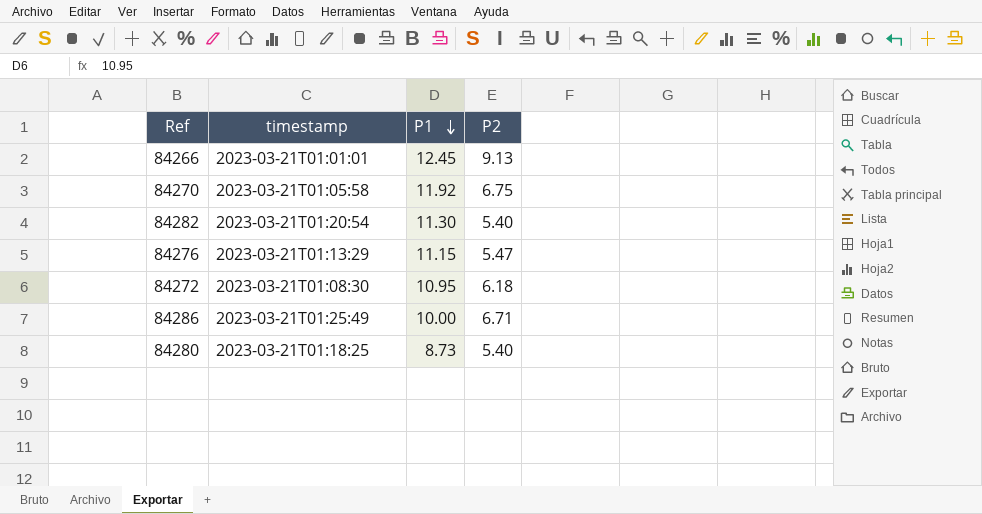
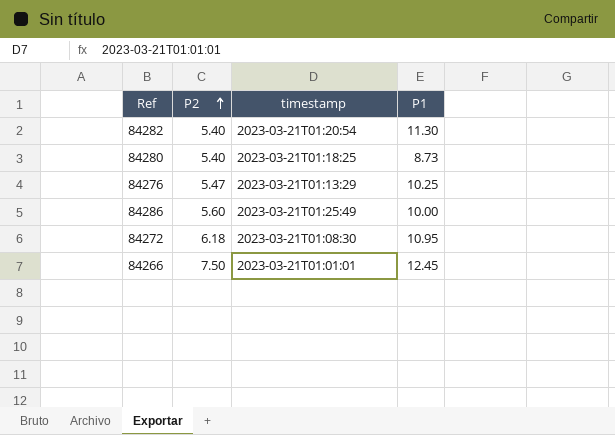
row order: P1 descending -> P2 ascending
column P2 | position: 4 -> 2
row 84270: 2023-03-21T01:05:58 | 11.92 | 6.75 -> none
84276 | P1: 11.15 -> 10.25
84286 | P2: 6.71 -> 5.60
84266 | P2: 9.13 -> 7.50

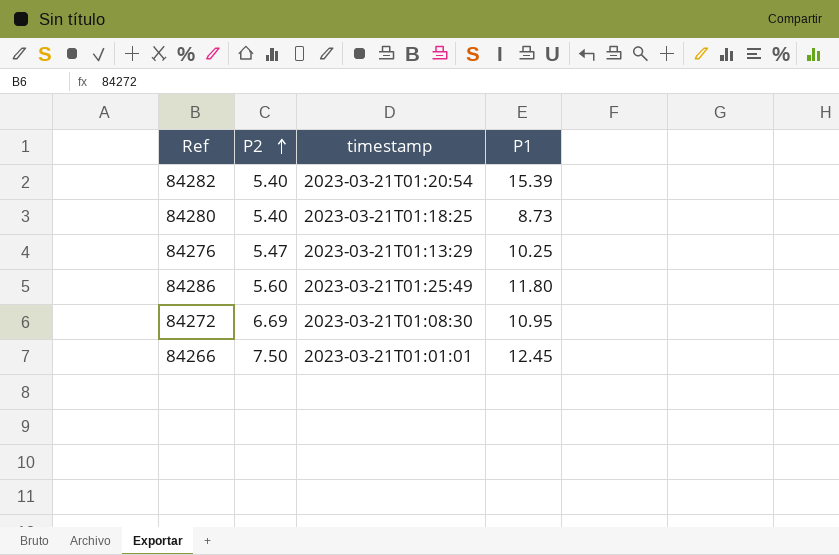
84282 | P1: 11.30 -> 15.39
84286 | P1: 10.00 -> 11.80
84272 | P2: 6.18 -> 6.69

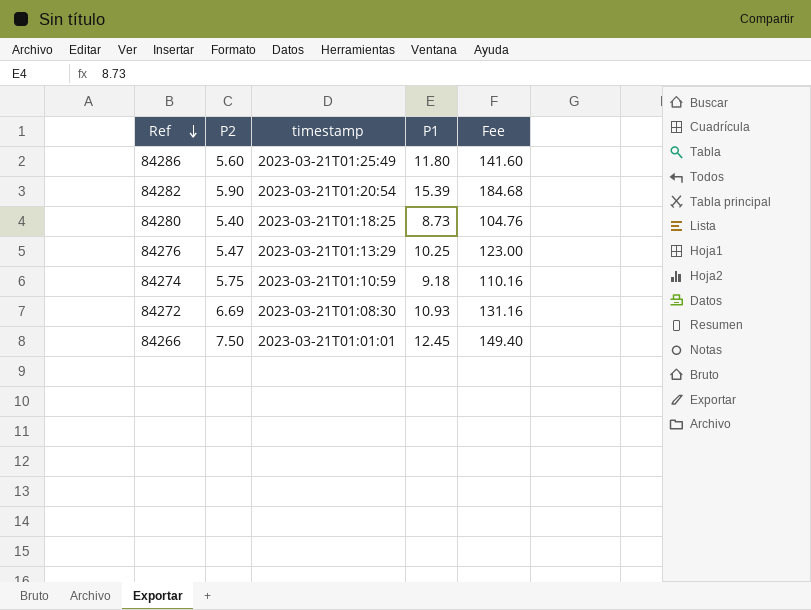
row order: P2 ascending -> Ref descending
column Fee | formula: none -> [P1] * 12
84282 | P2: 5.40 -> 5.90
row 84274: none -> 5.75 | 2023-03-21T01:10:59 | 9.18 | 110.16
84272 | P1: 10.95 -> 10.93

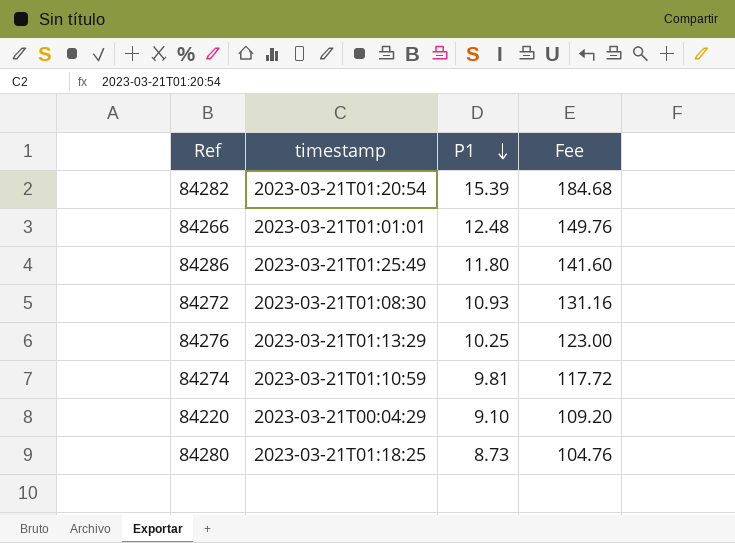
row order: Ref descending -> P1 descending
column P2 | position: 2 -> none
84266 | P1: 12.45 -> 12.48
84266 | Fee: 149.40 -> 149.76
84274 | P1: 9.18 -> 9.81
84274 | Fee: 110.16 -> 117.72
row 84220: none -> 2023-03-21T00:04:29 | 9.10 | 109.20

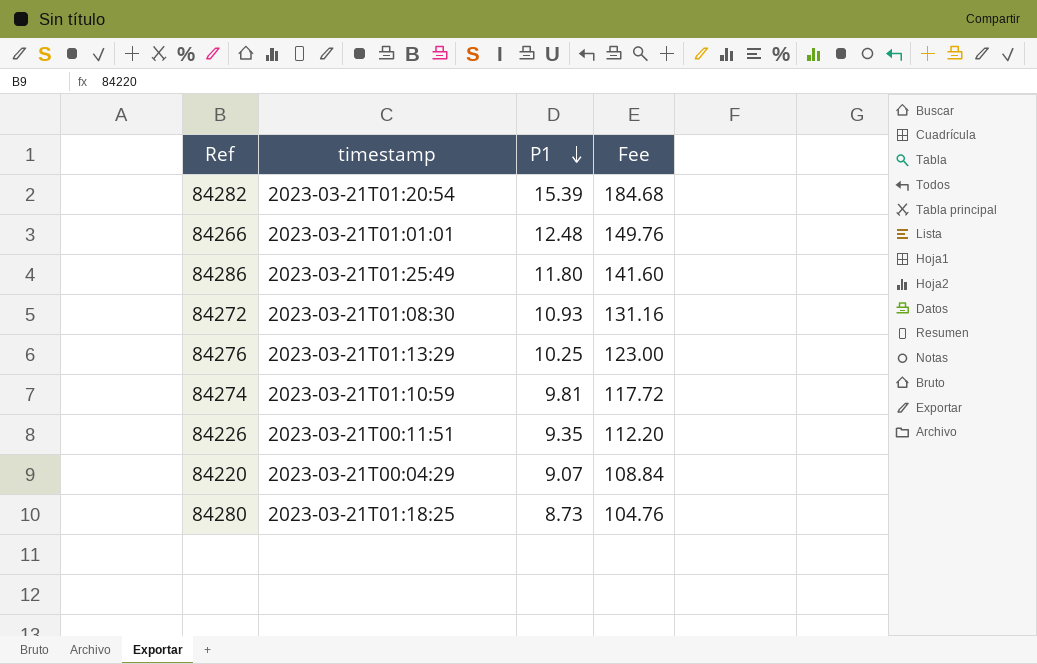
row 84226: none -> 2023-03-21T00:11:51 | 9.35 | 112.20
84220 | P1: 9.10 -> 9.07
84220 | Fee: 109.20 -> 108.84

